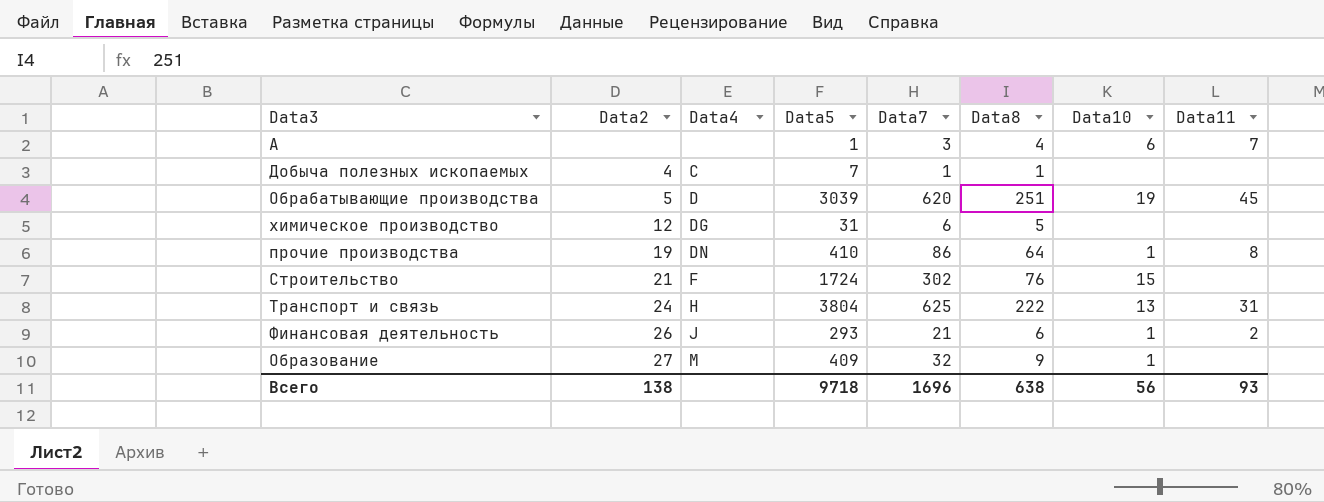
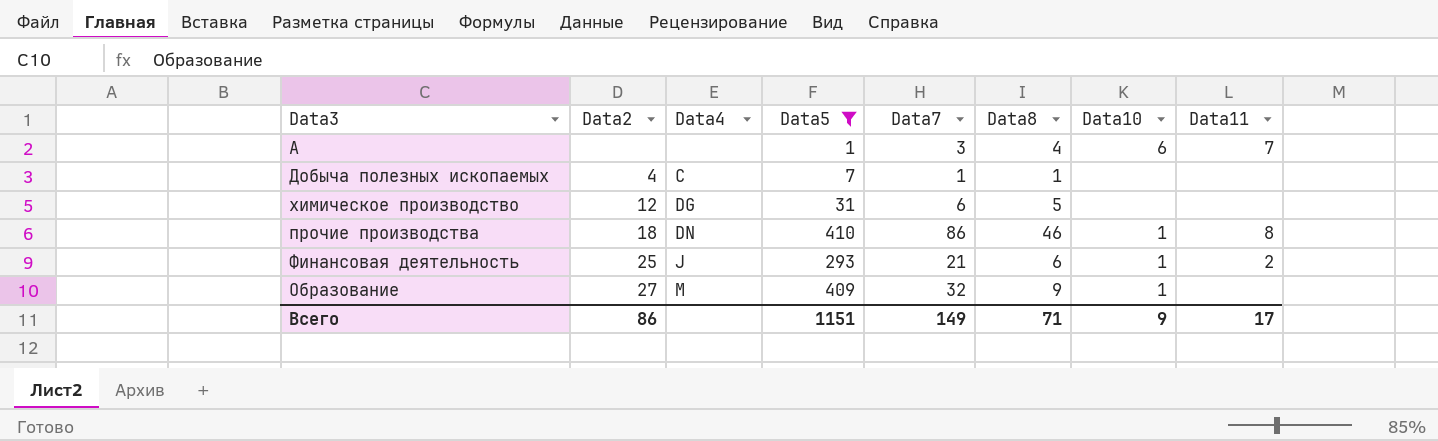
filter: none -> Data5 <= 410
прочие производства | Data2: 19 -> 18
прочие производства | Data8: 64 -> 46
Финансовая деятельность | Data2: 26 -> 25
Всего | Data2: 138 -> 86
Всего | Data5: 9718 -> 1151
Всего | Data7: 1696 -> 149
Всего | Data8: 638 -> 71
Всего | Data10: 56 -> 9
Всего | Data11: 93 -> 17

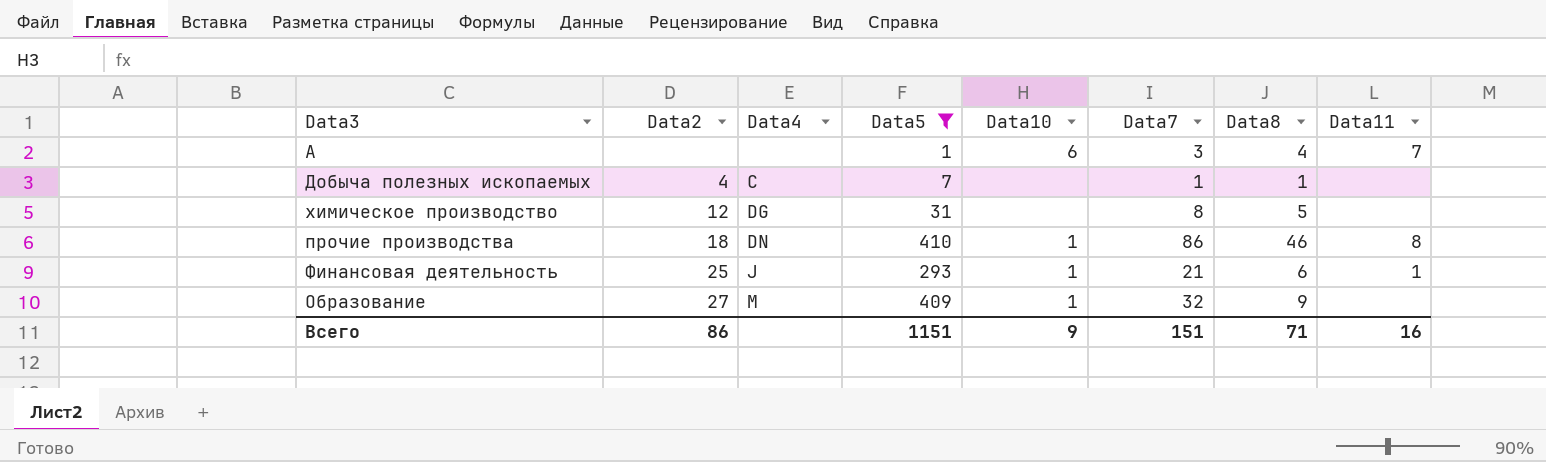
column Data10 | position: 7 -> 5
химическое производство | Data7: 6 -> 8
Финансовая деятельность | Data11: 2 -> 1
Всего | Data7: 149 -> 151
Всего | Data11: 17 -> 16

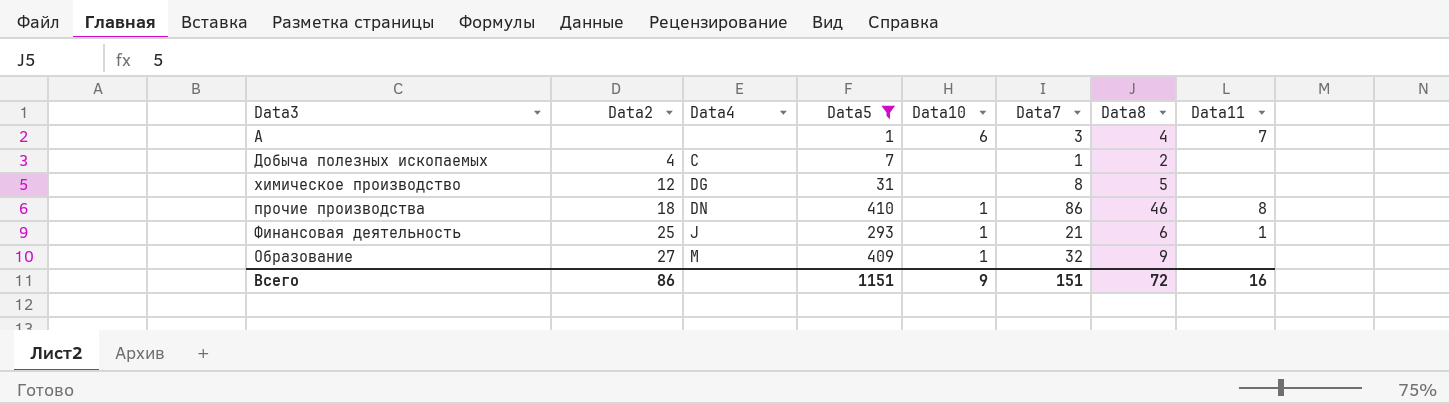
Добыча полезных ископаемых | Data8: 1 -> 2
Всего | Data8: 71 -> 72

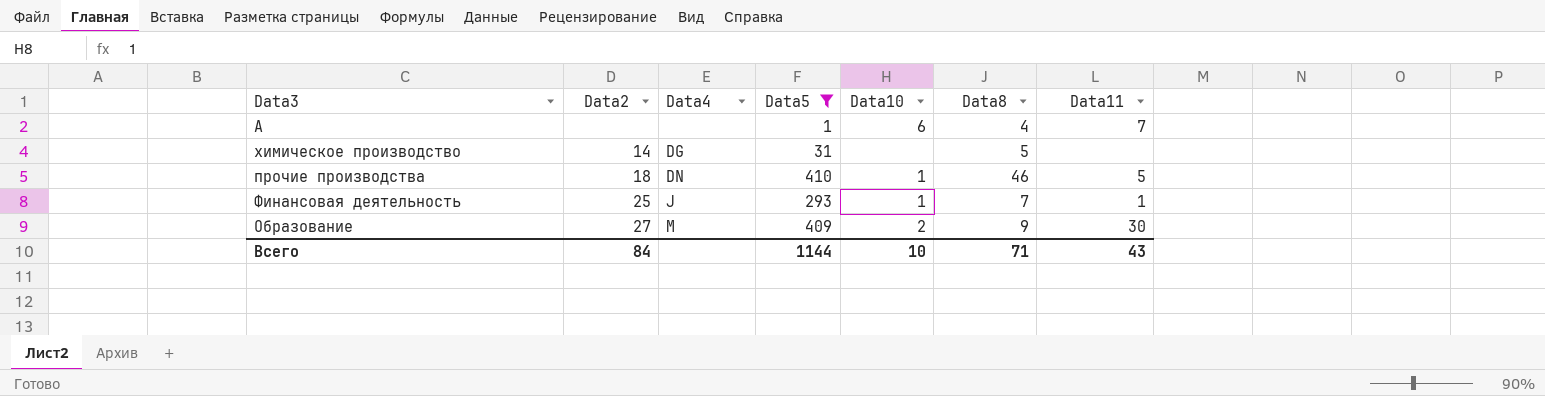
column Data7 | position: 6 -> none
row Добыча полезных ископаемых: 4 | C | 7 | none | 1 | 2 | none -> none
химическое производство | Data2: 12 -> 14
прочие производства | Data11: 8 -> 5
Финансовая деятельность | Data8: 6 -> 7
Образование | Data10: 1 -> 2
Образование | Data11: none -> 30
Всего | Data2: 86 -> 84
Всего | Data5: 1151 -> 1144
Всего | Data10: 9 -> 10
Всего | Data8: 72 -> 71
Всего | Data11: 16 -> 43

